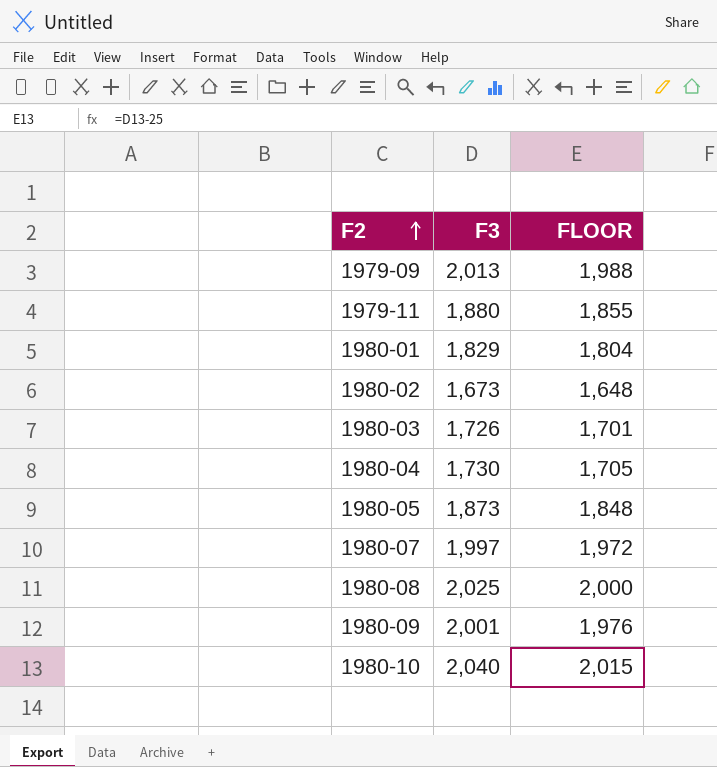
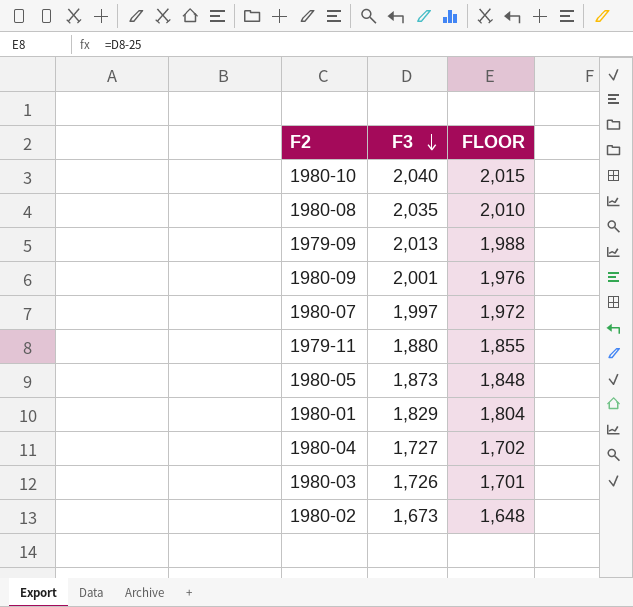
row order: F2 ascending -> F3 descending
1980-08 | F3: 2,025 -> 2,035
1980-08 | FLOOR: 2,000 -> 2,010
1980-04 | F3: 1,730 -> 1,727
1980-04 | FLOOR: 1,705 -> 1,702

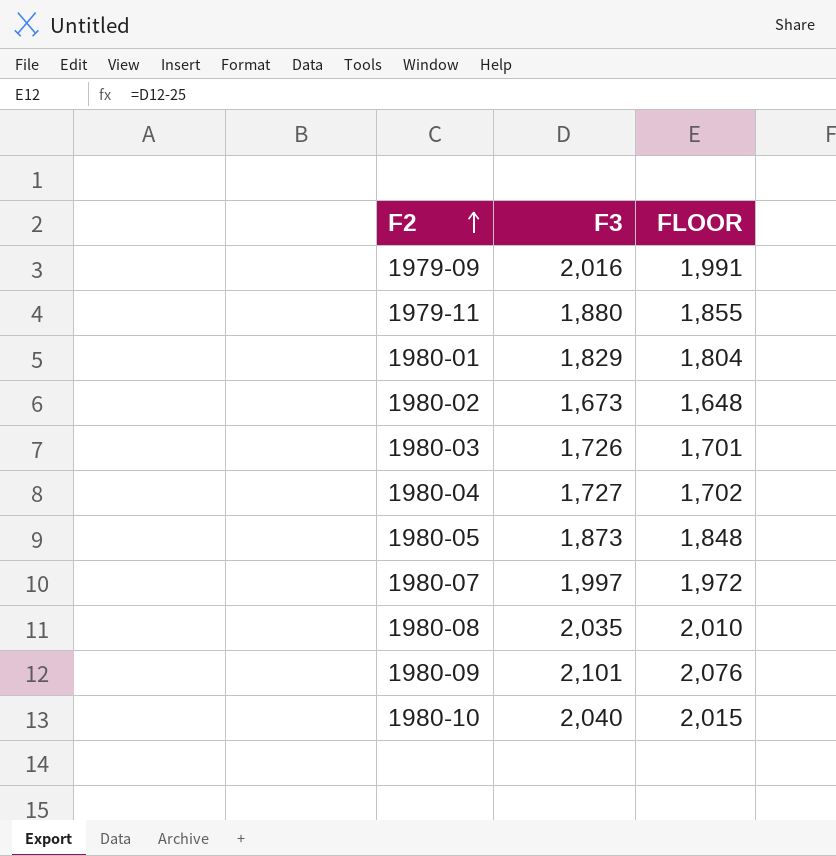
row order: F3 descending -> F2 ascending
1979-09 | F3: 2,013 -> 2,016
1979-09 | FLOOR: 1,988 -> 1,991
1980-09 | F3: 2,001 -> 2,101
1980-09 | FLOOR: 1,976 -> 2,076

